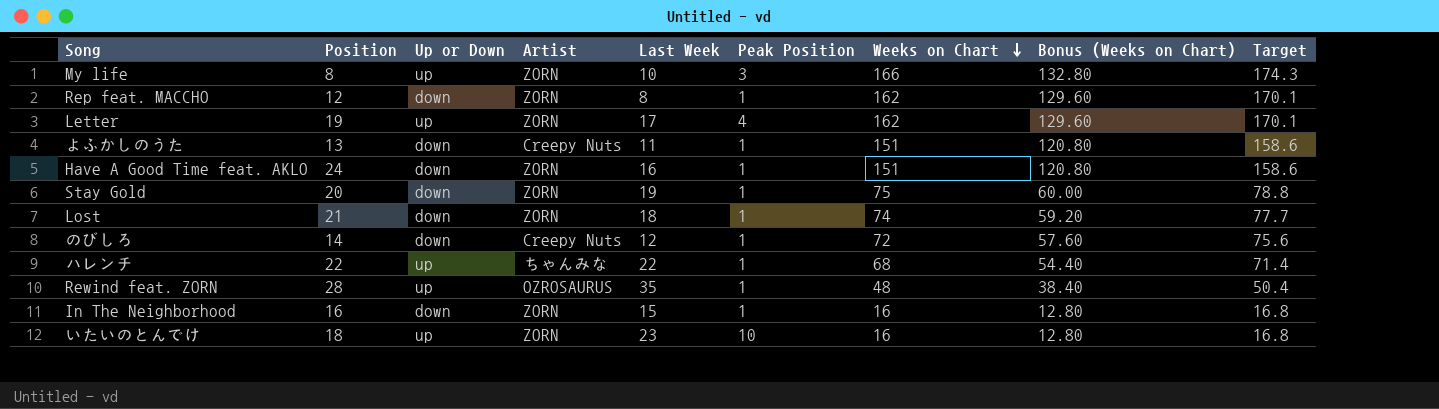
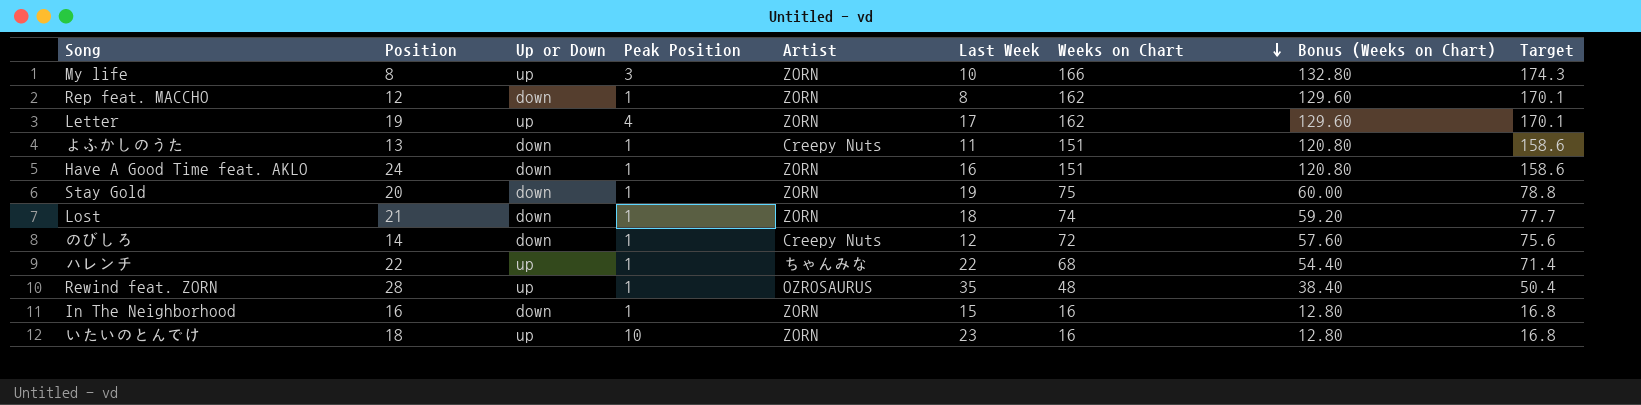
column Peak Position | position: 6 -> 4

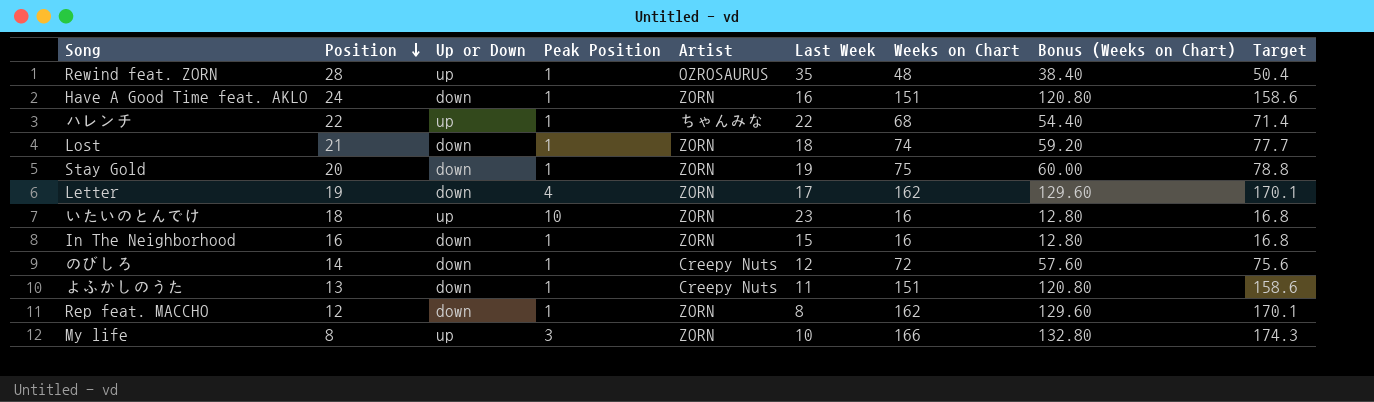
row order: Weeks on Chart descending -> Position descending
Letter | Up or Down: up -> down

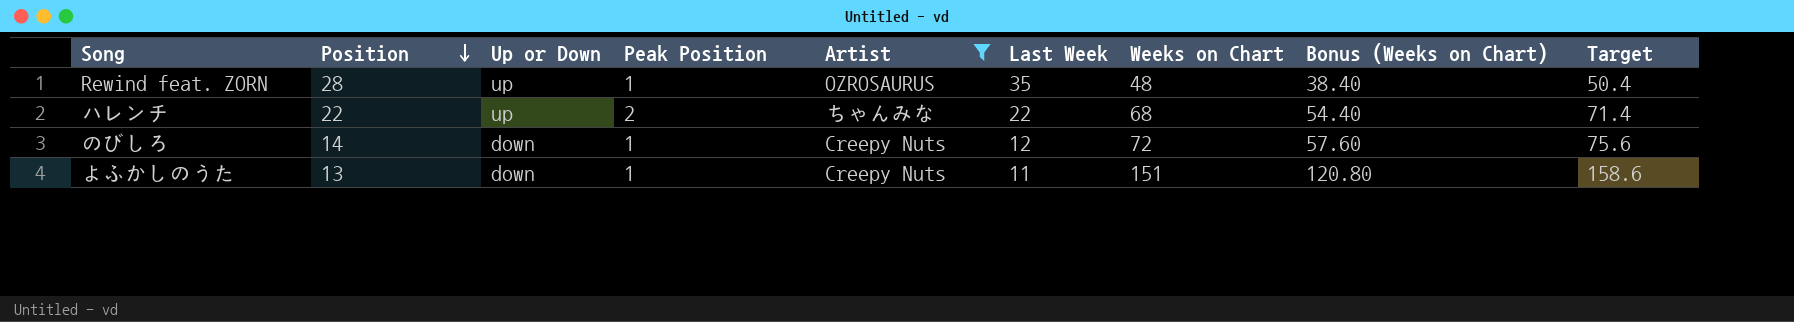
filter: none -> Artist != ZORN
ハレンチ | Peak Position: 1 -> 2

